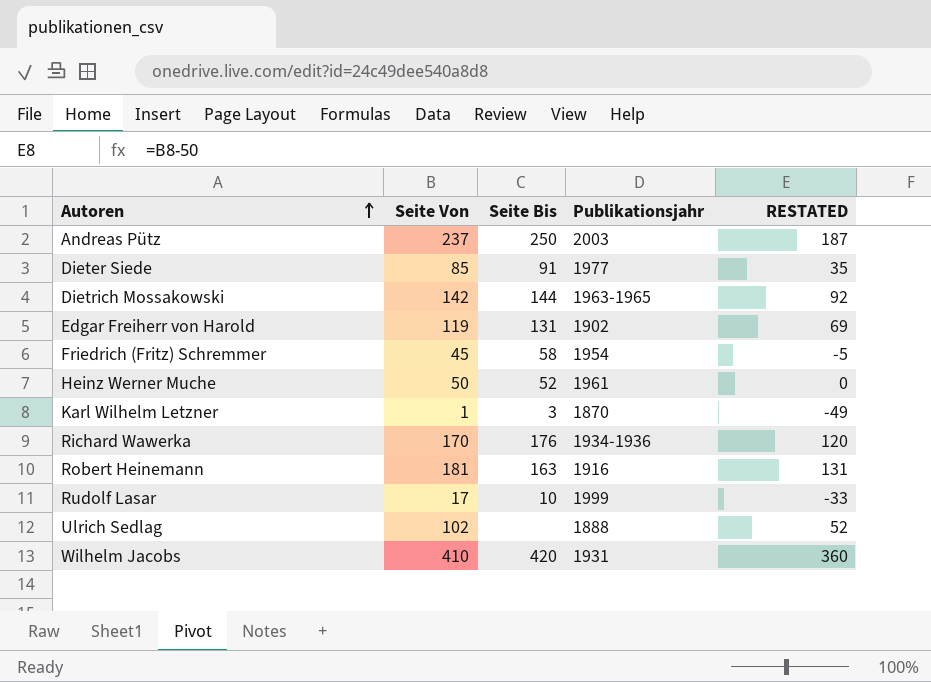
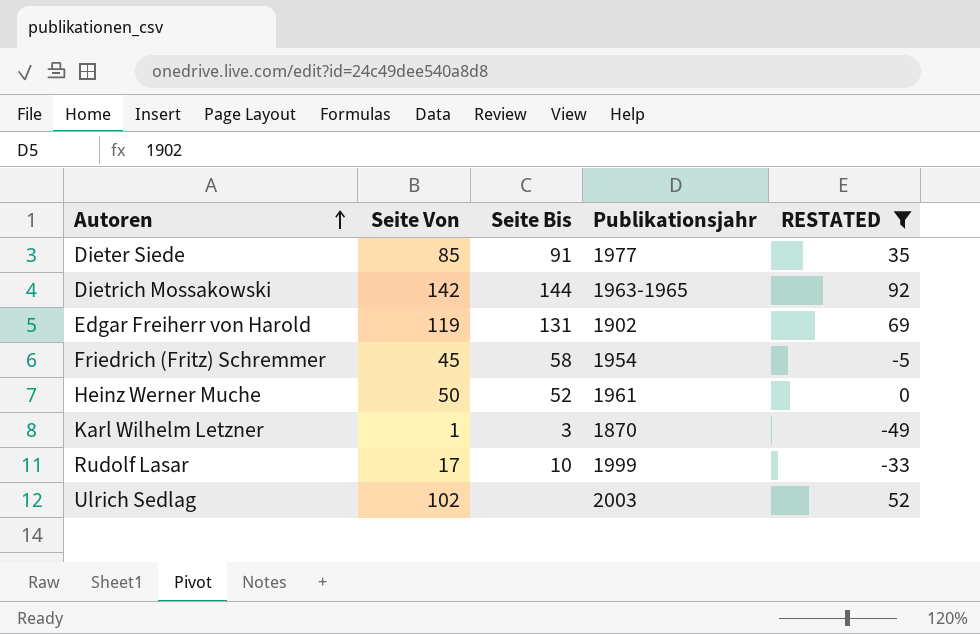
filter: none -> RESTATED <= 92
Ulrich Sedlag | Publikationsjahr: 1888 -> 2003

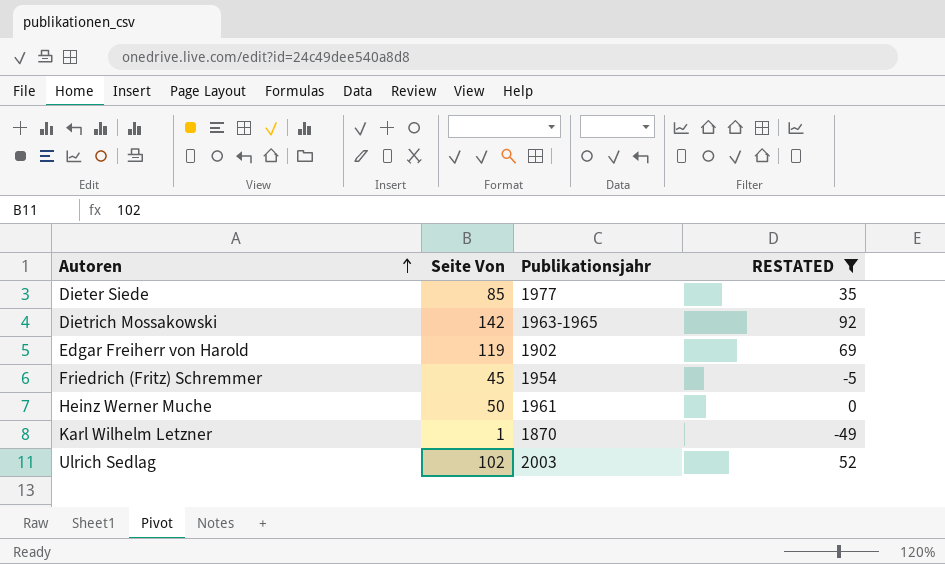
column Seite Bis | position: 3 -> none
row Rudolf Lasar: 17 | 10 | 1999 | -33 -> none

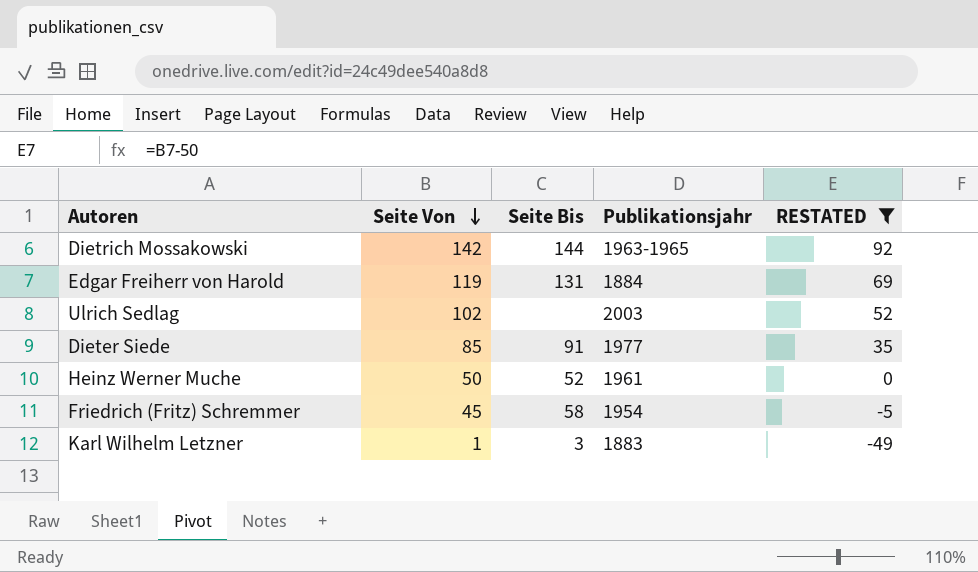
row order: Autoren ascending -> Seite Von descending
column Seite Bis | position: none -> 3
Edgar Freiherr von Harold | Publikationsjahr: 1902 -> 1884
Karl Wilhelm Letzner | Publikationsjahr: 1870 -> 1883

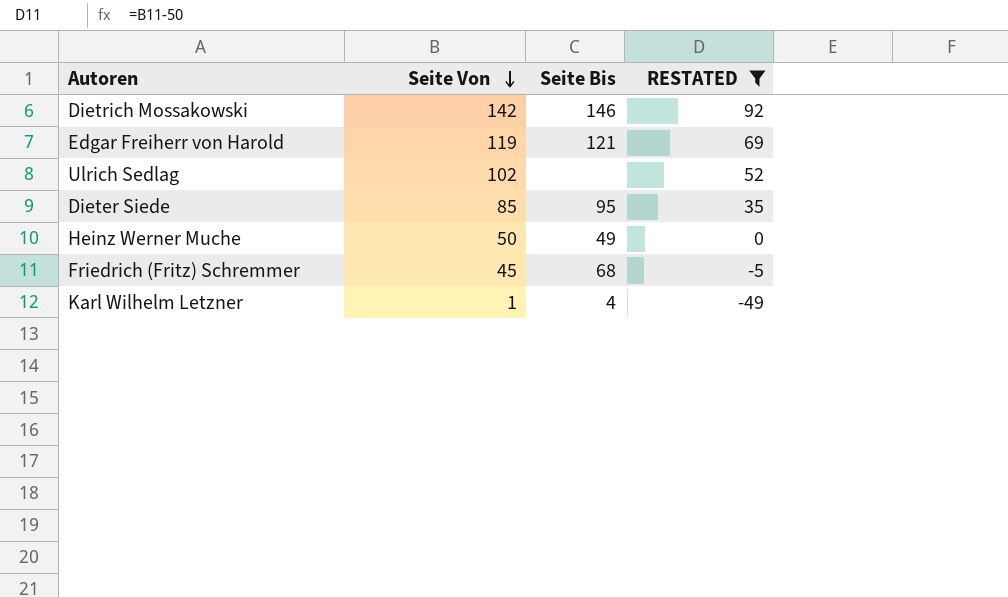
column Publikationsjahr | position: 4 -> none
Dietrich Mossakowski | Seite Bis: 144 -> 146
Edgar Freiherr von Harold | Seite Bis: 131 -> 121
Dieter Siede | Seite Bis: 91 -> 95
Heinz Werner Muche | Seite Bis: 52 -> 49
Friedrich (Fritz) Schremmer | Seite Bis: 58 -> 68
Karl Wilhelm Letzner | Seite Bis: 3 -> 4

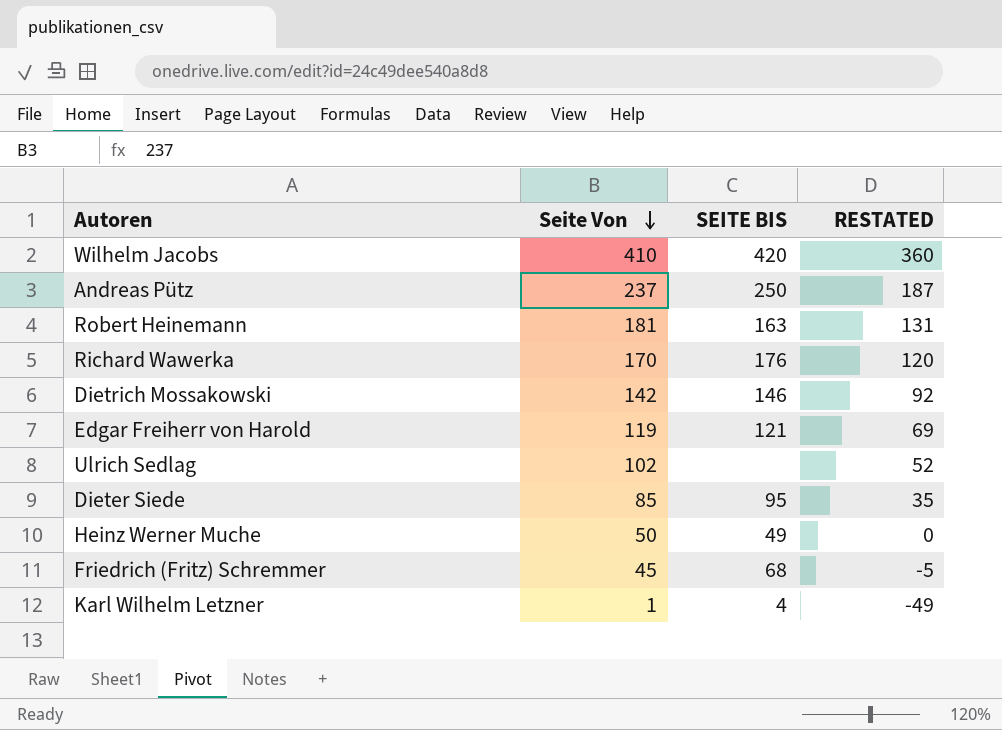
filter: RESTATED <= 92 -> none
column name: Seite Bis -> SEITE BIS

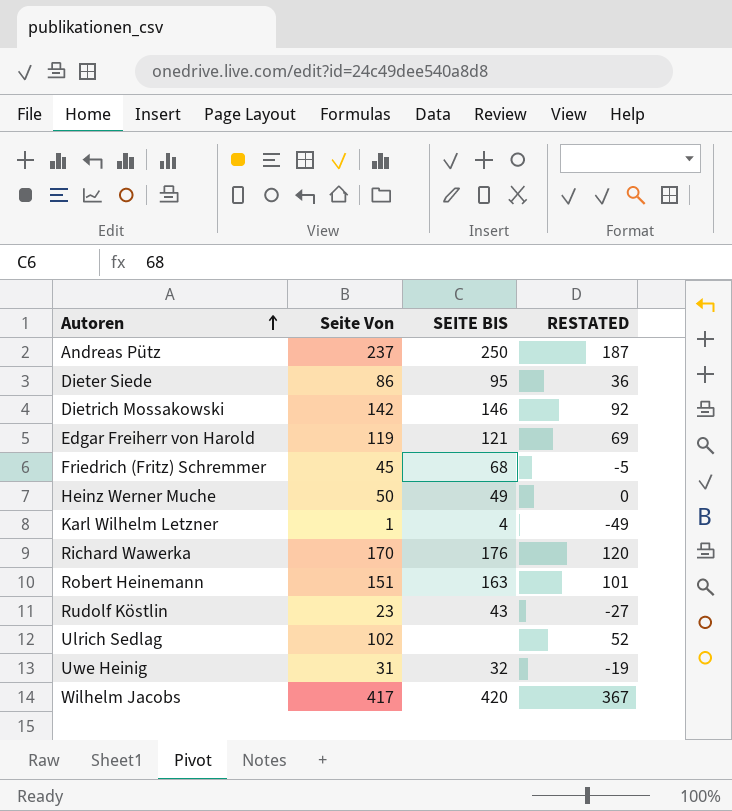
row order: Seite Von descending -> Autoren ascending
Dieter Siede | Seite Von: 85 -> 86
Dieter Siede | RESTATED: 35 -> 36
Robert Heinemann | Seite Von: 181 -> 151
Robert Heinemann | RESTATED: 131 -> 101
row Rudolf Köstlin: none -> 23 | 43 | -27
row Uwe Heinig: none -> 31 | 32 | -19
Wilhelm Jacobs | Seite Von: 410 -> 417
Wilhelm Jacobs | RESTATED: 360 -> 367

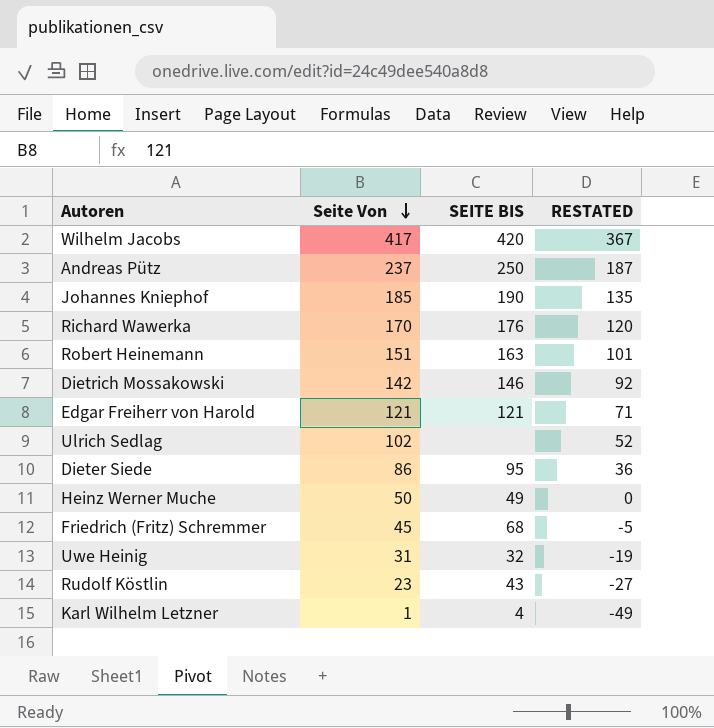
row order: Autoren ascending -> Seite Von descending
row Johannes Kniephof: none -> 185 | 190 | 135
Edgar Freiherr von Harold | Seite Von: 119 -> 121
Edgar Freiherr von Harold | RESTATED: 69 -> 71

